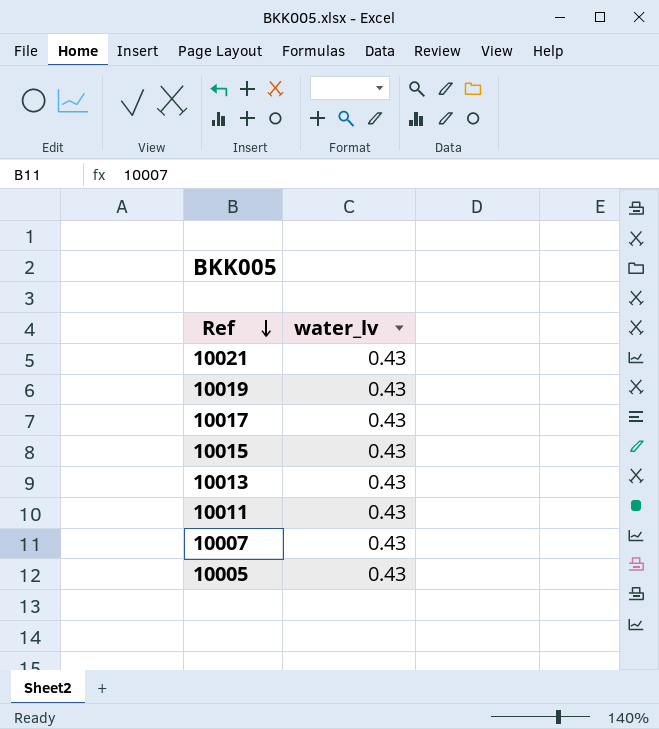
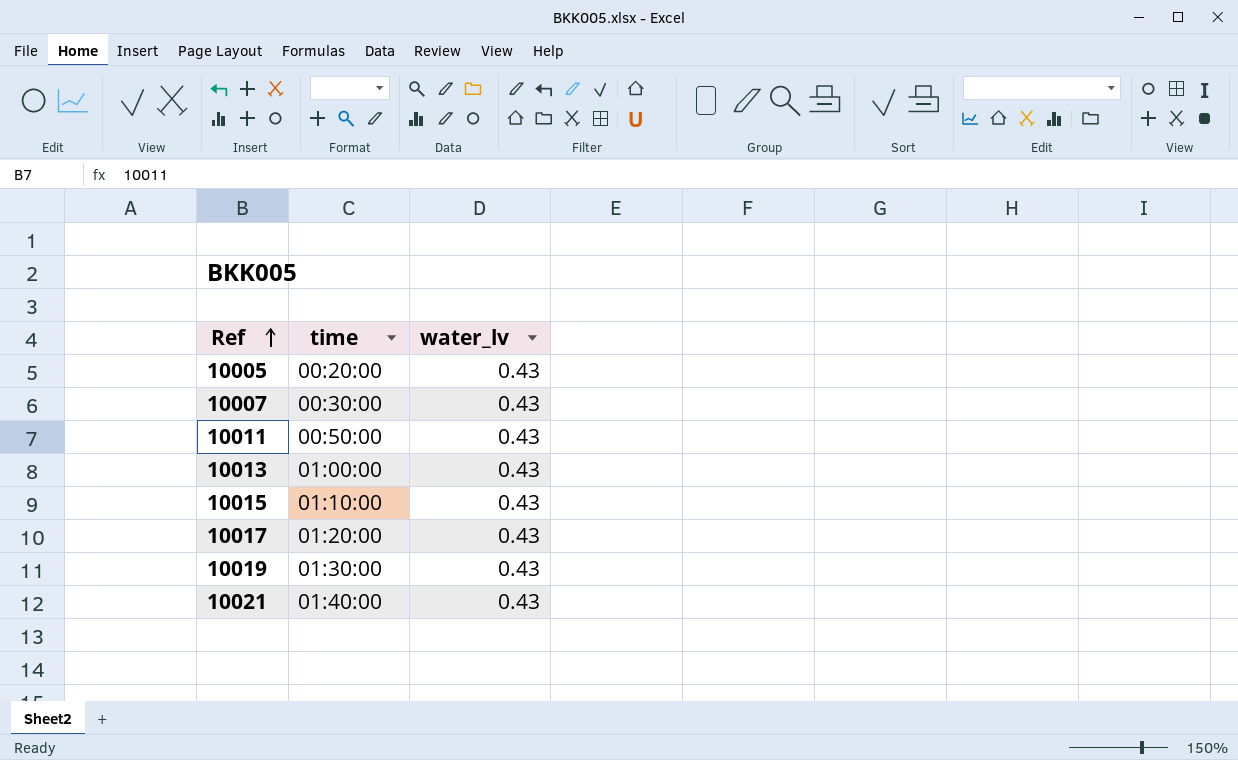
row order: Ref descending -> Ref ascending
column time | position: none -> 2

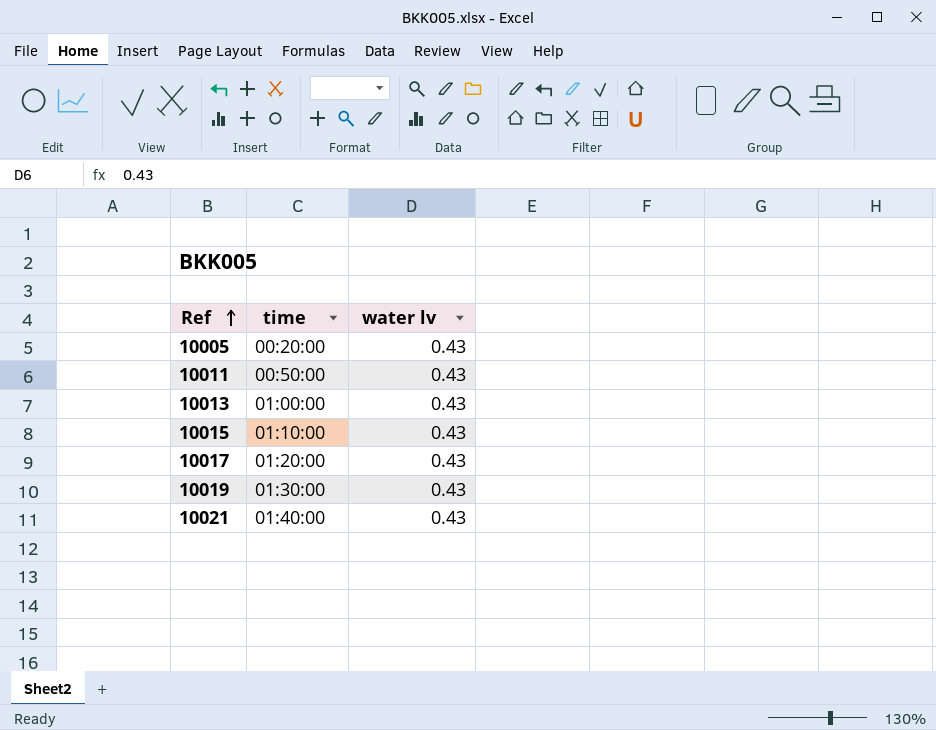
column name: water_lv -> water lv
row 10007: 00:30:00 | 0.43 -> none

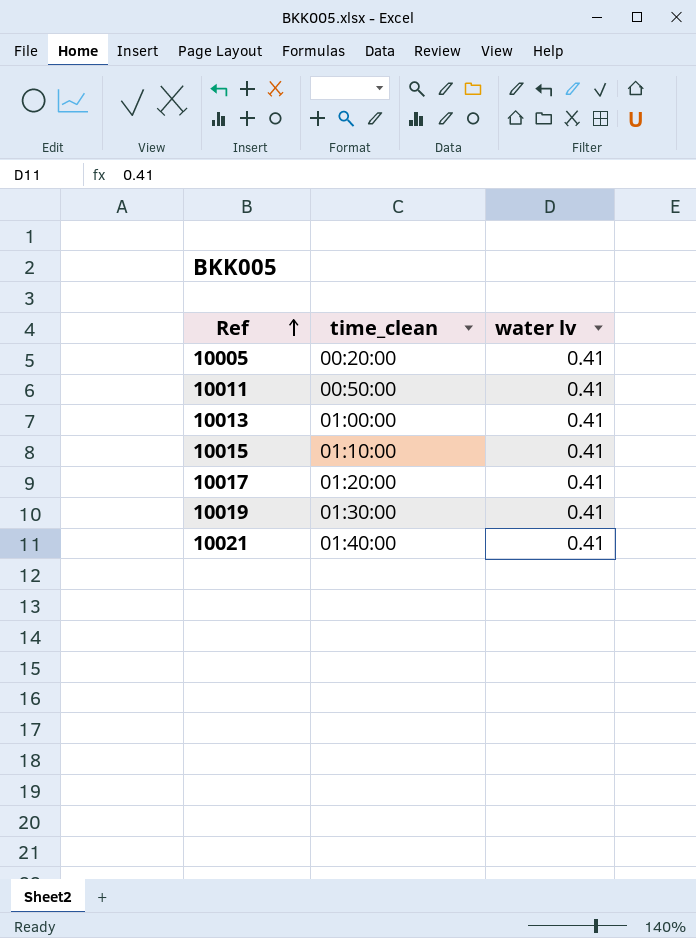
column name: time -> time_clean
10005 | water lv: 0.43 -> 0.41
10011 | water lv: 0.43 -> 0.41
10013 | water lv: 0.43 -> 0.41
10015 | water lv: 0.43 -> 0.41
10017 | water lv: 0.43 -> 0.41
10019 | water lv: 0.43 -> 0.41
10021 | water lv: 0.43 -> 0.41

